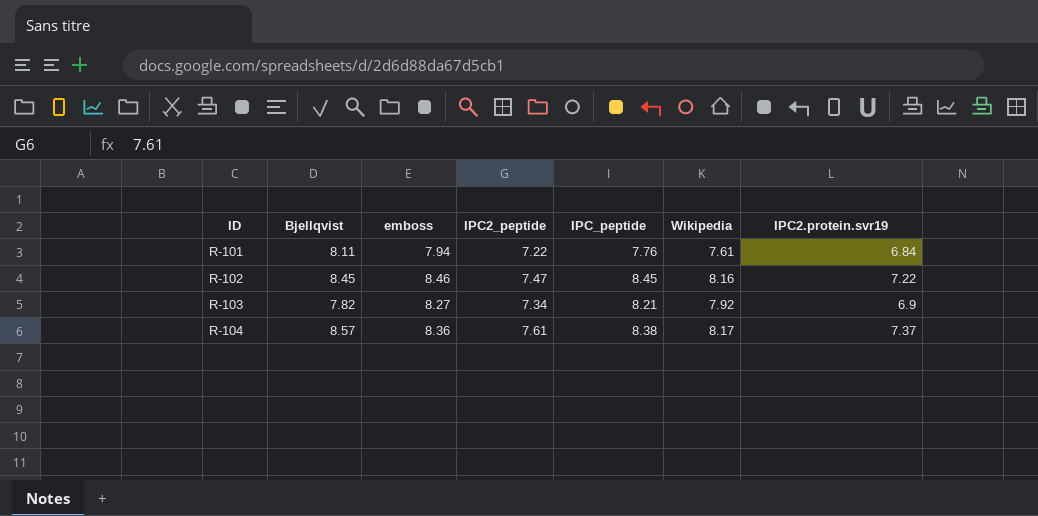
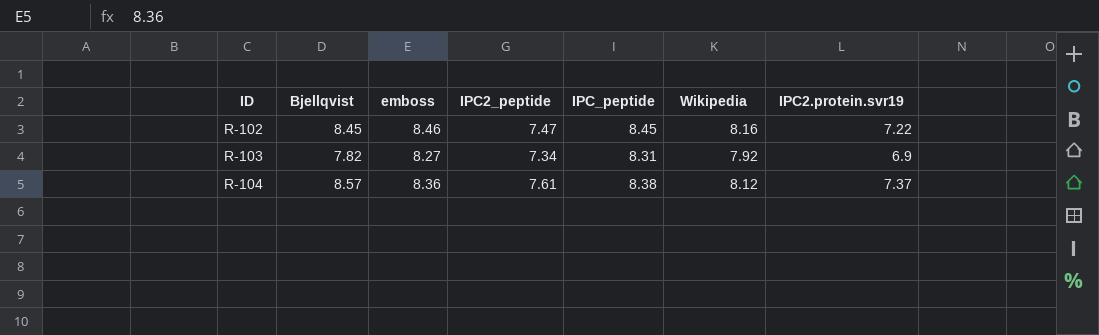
row R-101: 8.11 | 7.94 | 7.22 | 7.76 | 7.61 | 6.84 -> none
R-103 | IPC_peptide: 8.21 -> 8.31
R-104 | Wikipedia: 8.17 -> 8.12

